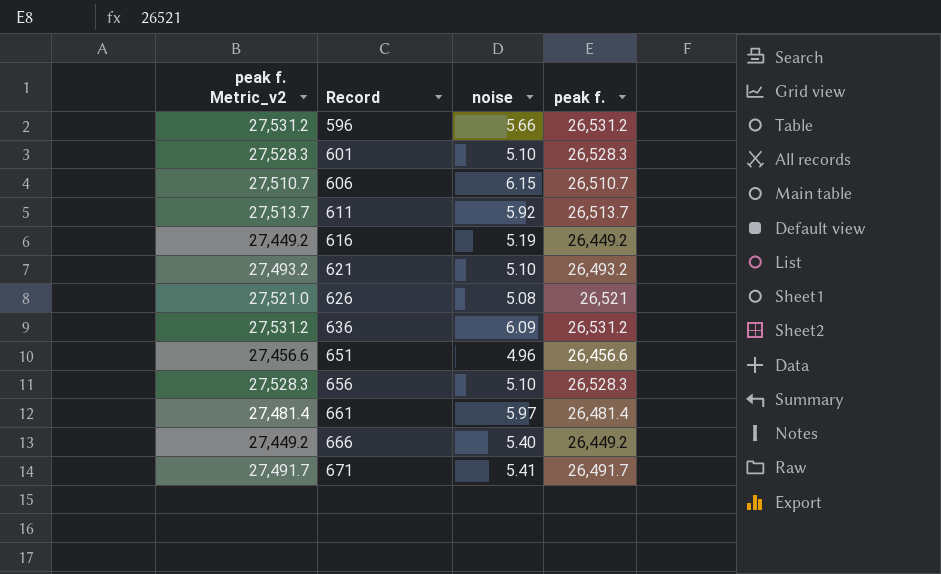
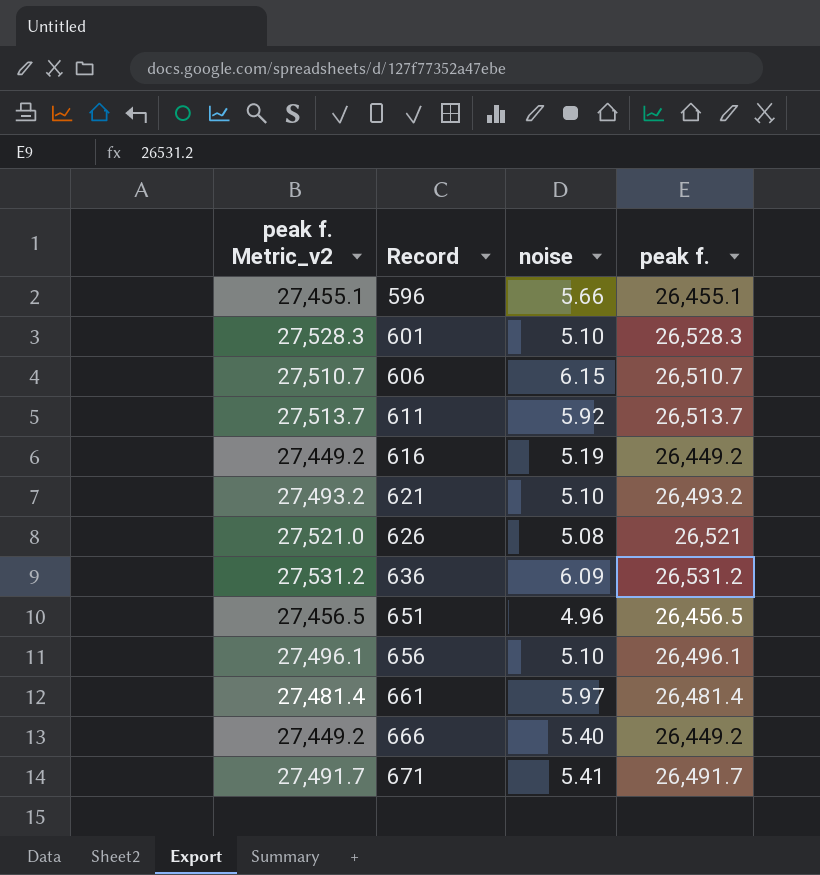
596 | peak f. Metric_v2: 27,531.2 -> 27,455.1
596 | peak f.: 26,531.2 -> 26,455.1
651 | peak f. Metric_v2: 27,456.6 -> 27,456.5
651 | peak f.: 26,456.6 -> 26,456.5
656 | peak f. Metric_v2: 27,528.3 -> 27,496.1
656 | peak f.: 26,528.3 -> 26,496.1

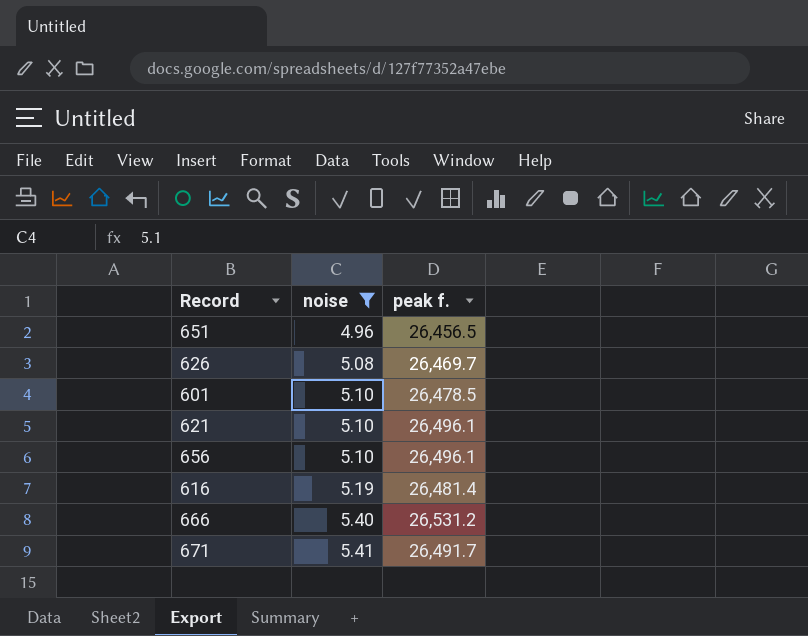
filter: none -> noise <= 5.41
row order: Record ascending -> noise ascending
column peak f. Metric_v2 | formula: [peak f.] + 1000 -> none
626 | peak f.: 26,521 -> 26,469.7
601 | peak f.: 26,528.3 -> 26,478.5
621 | peak f.: 26,493.2 -> 26,496.1
616 | peak f.: 26,449.2 -> 26,481.4
666 | peak f.: 26,449.2 -> 26,531.2

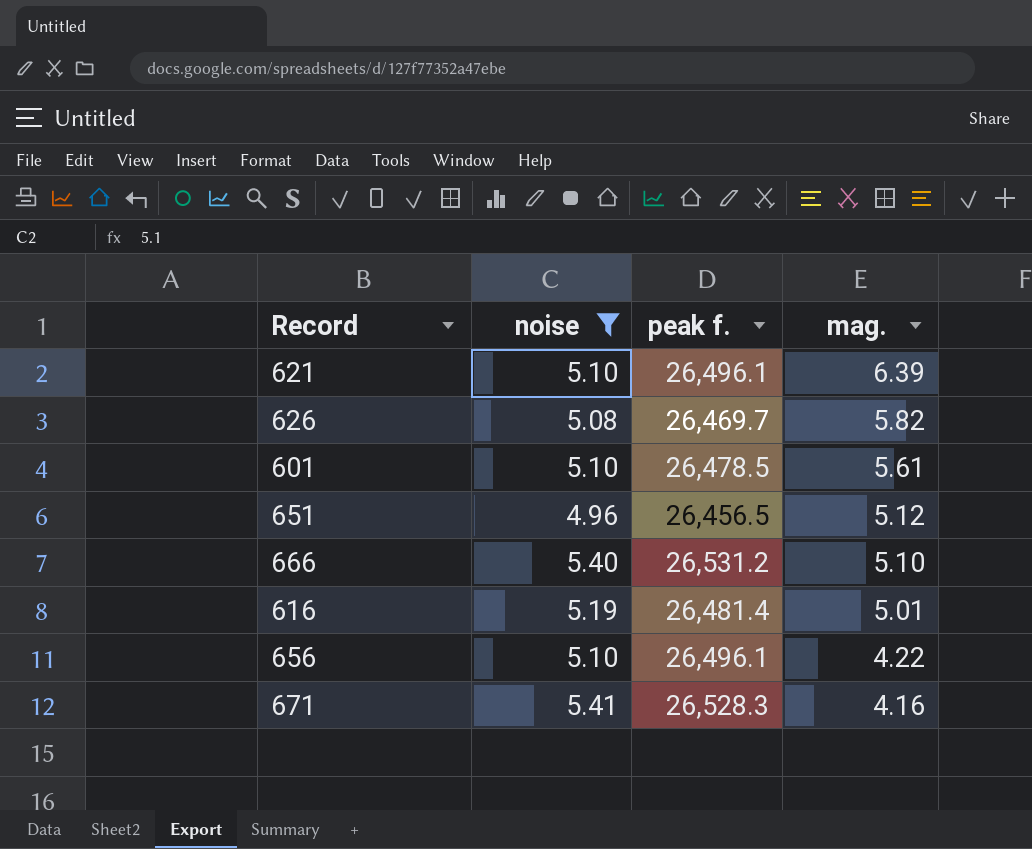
row order: noise ascending -> mag. descending
column mag. | position: none -> 4
671 | peak f.: 26,491.7 -> 26,528.3

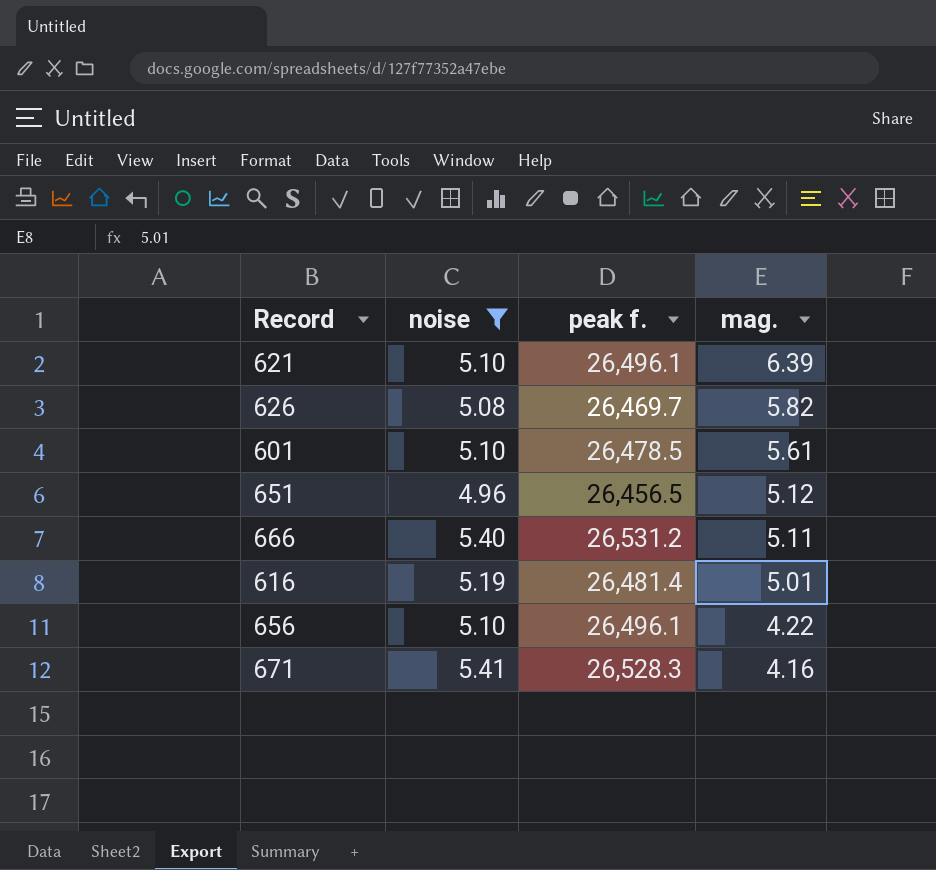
666 | mag.: 5.10 -> 5.11

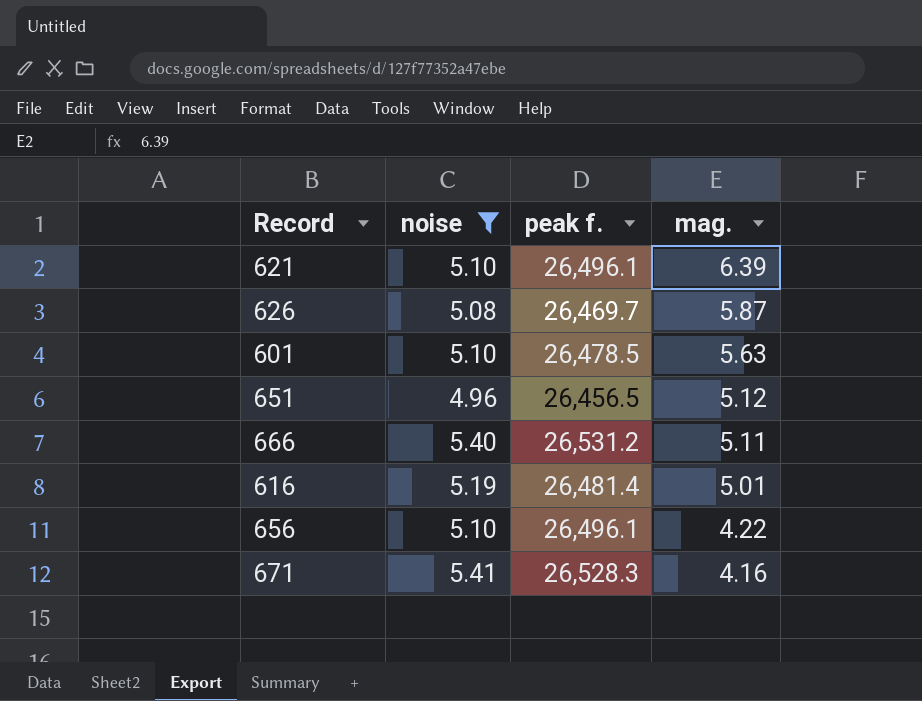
626 | mag.: 5.82 -> 5.87
601 | mag.: 5.61 -> 5.63

